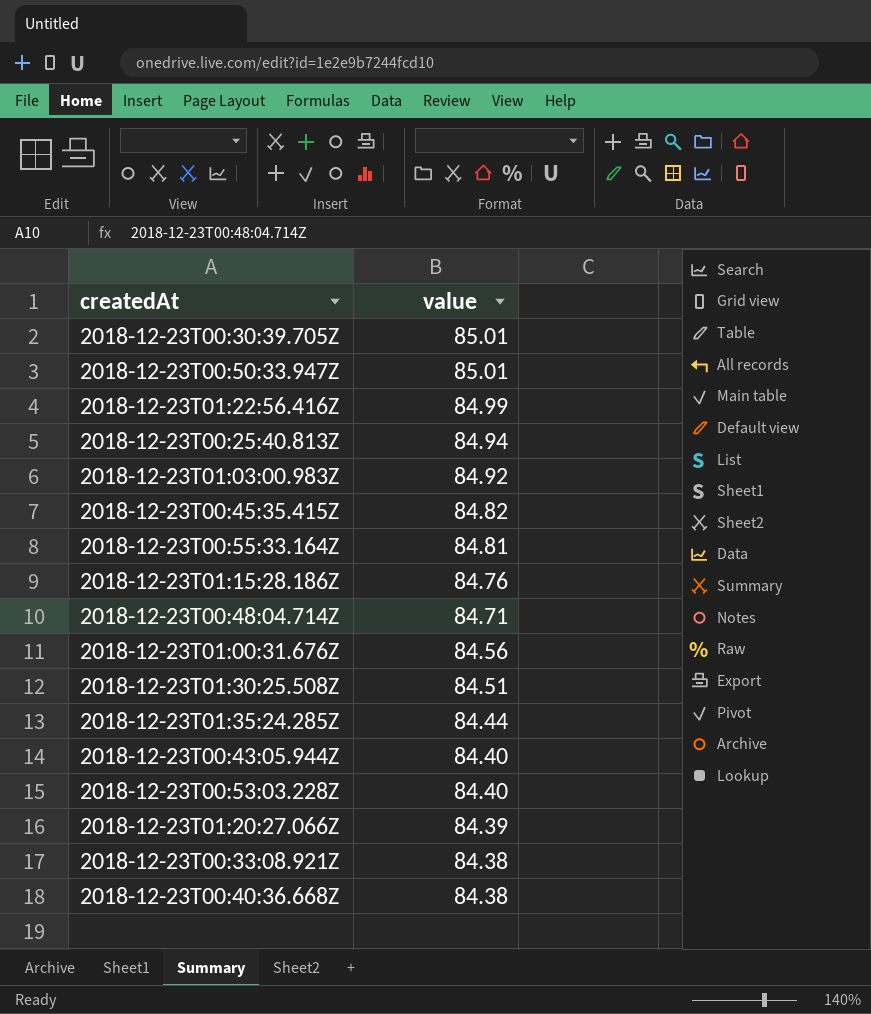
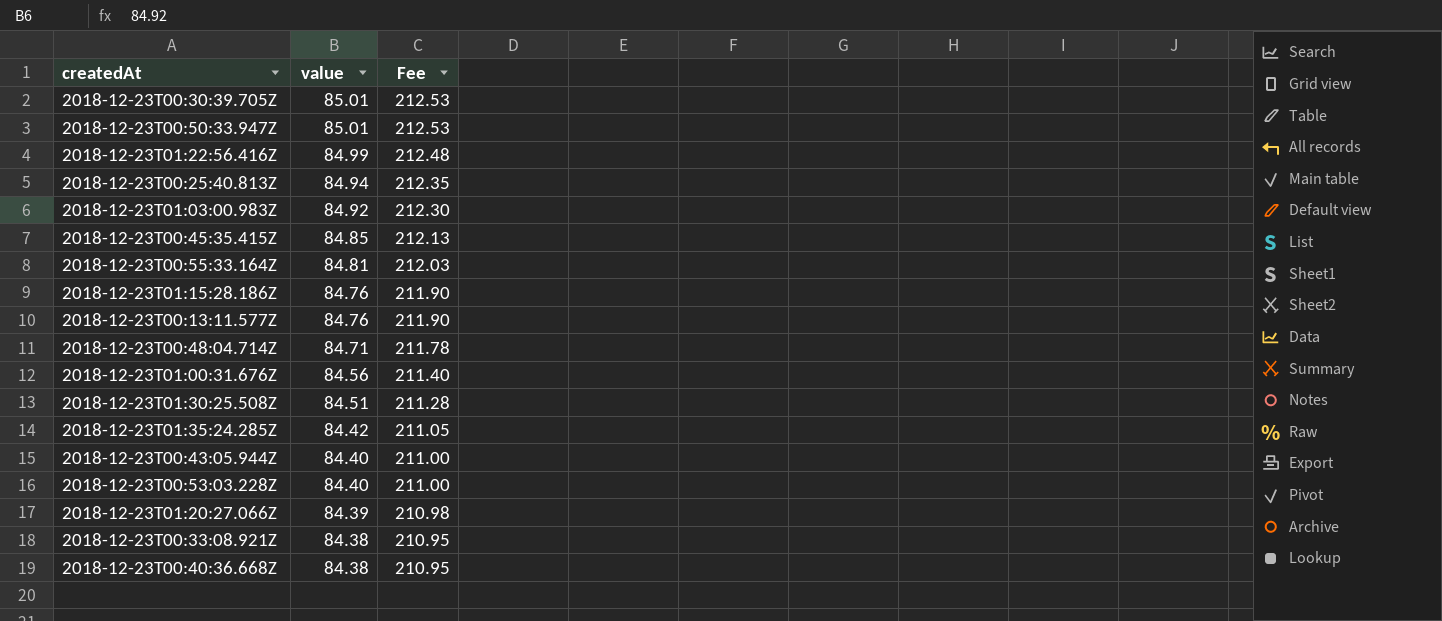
column Fee | formula: none -> [value] * 2.5
2018-12-23T00:45:35.415Z | value: 84.82 -> 84.85
row 2018-12-23T00:13:11.577Z: none -> 84.76 | 211.90
2018-12-23T01:35:24.285Z | value: 84.44 -> 84.42

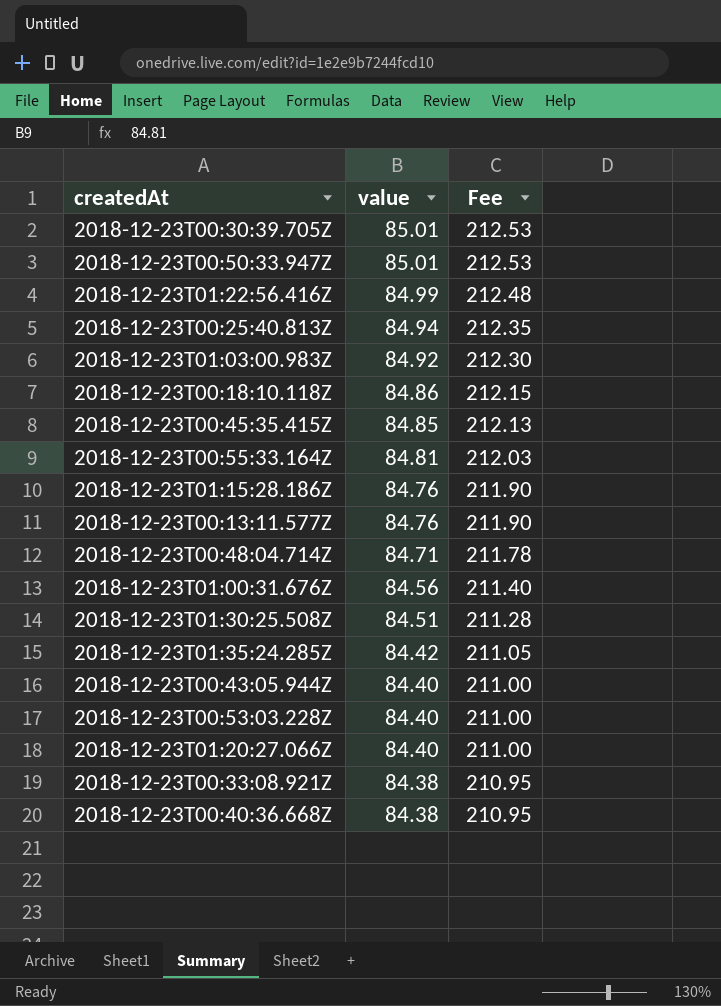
row 2018-12-23T00:18:10.118Z: none -> 84.86 | 212.15
2018-12-23T01:20:27.066Z | value: 84.39 -> 84.40
2018-12-23T01:20:27.066Z | Fee: 210.98 -> 211.00

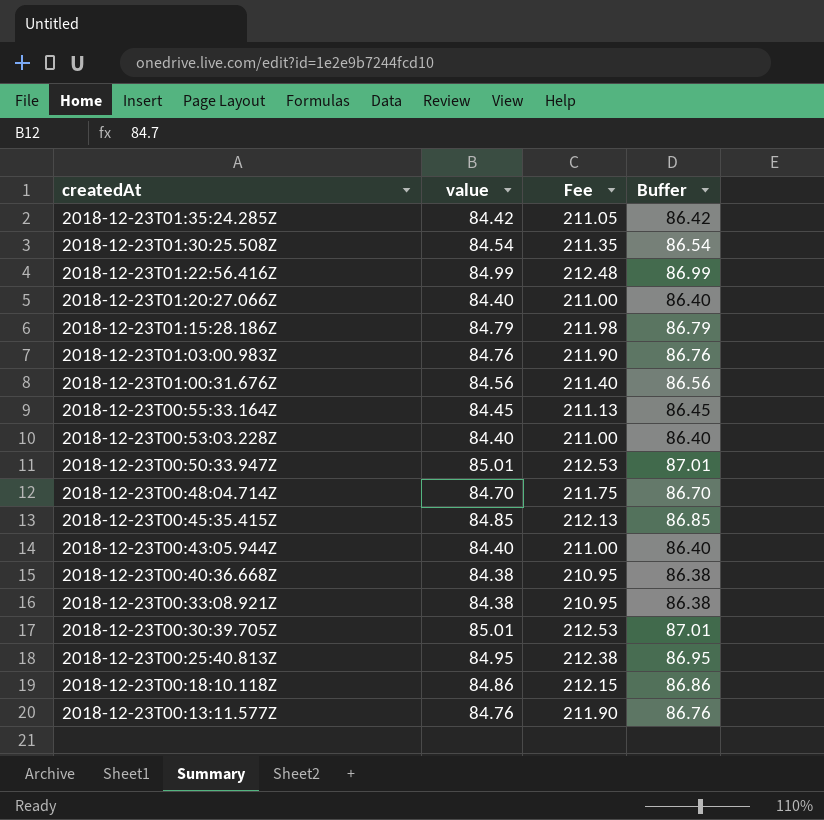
row order: value descending -> createdAt descending
column Buffer | formula: none -> [value] + 2
2018-12-23T01:30:25.508Z | value: 84.51 -> 84.54
2018-12-23T01:30:25.508Z | Fee: 211.28 -> 211.35
2018-12-23T01:15:28.186Z | value: 84.76 -> 84.79
2018-12-23T01:15:28.186Z | Fee: 211.90 -> 211.98
2018-12-23T01:03:00.983Z | value: 84.92 -> 84.76
2018-12-23T01:03:00.983Z | Fee: 212.30 -> 211.90
2018-12-23T00:55:33.164Z | value: 84.81 -> 84.45
2018-12-23T00:55:33.164Z | Fee: 212.03 -> 211.13
2018-12-23T00:48:04.714Z | value: 84.71 -> 84.70
2018-12-23T00:48:04.714Z | Fee: 211.78 -> 211.75
2018-12-23T00:25:40.813Z | value: 84.94 -> 84.95
2018-12-23T00:25:40.813Z | Fee: 212.35 -> 212.38

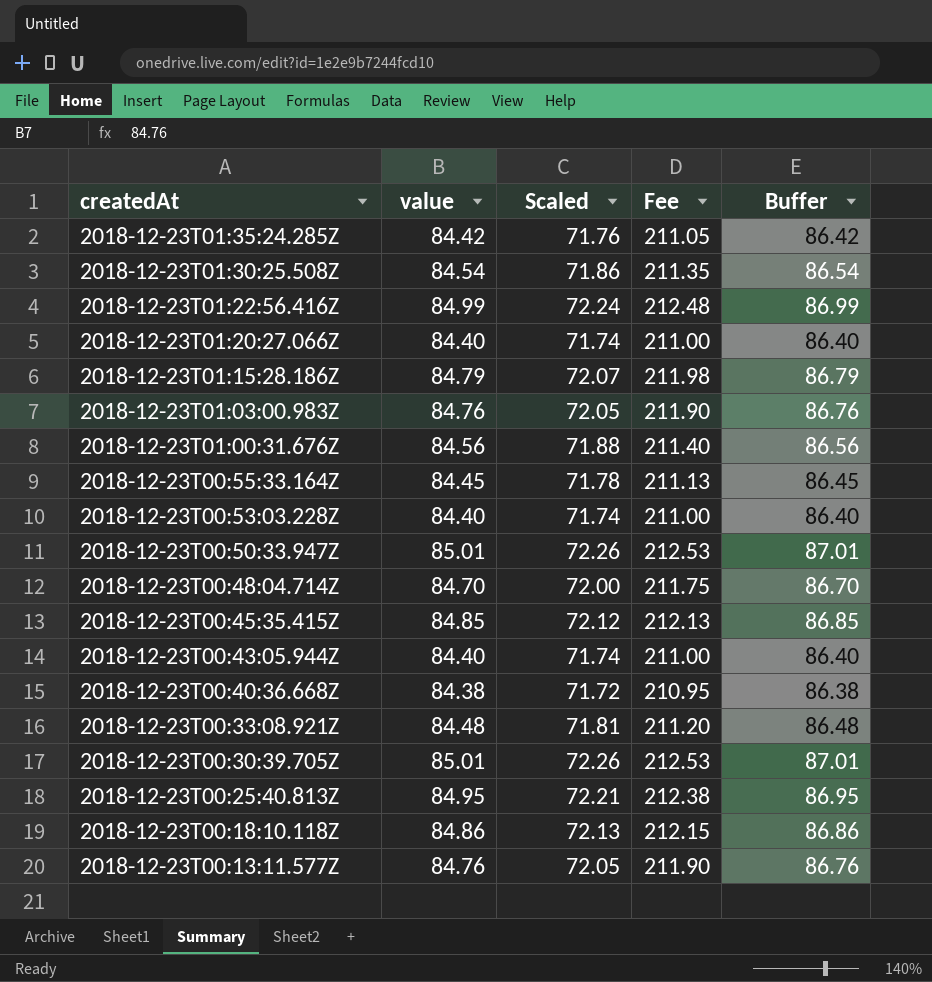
column Scaled | formula: none -> [value] * 0.85
2018-12-23T00:33:08.921Z | value: 84.38 -> 84.48
2018-12-23T00:33:08.921Z | Fee: 210.95 -> 211.20
2018-12-23T00:33:08.921Z | Buffer: 86.38 -> 86.48

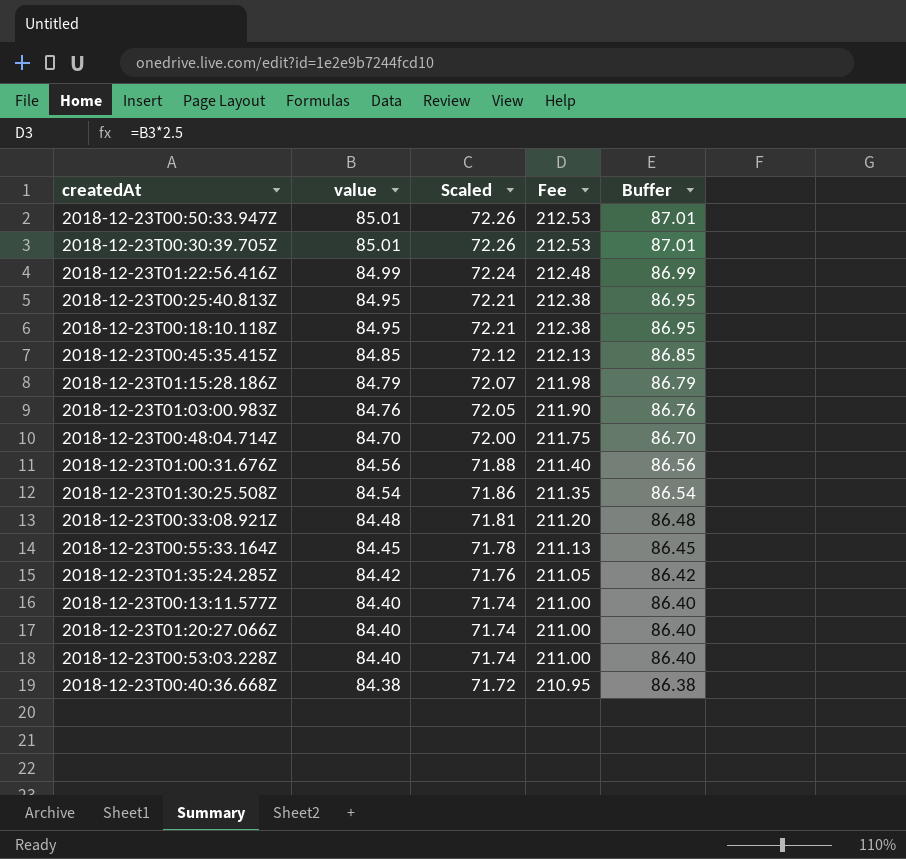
row order: createdAt descending -> value descending
row 2018-12-23T00:43:05.944Z: 84.40 | 71.74 | 211.00 | 86.40 -> none
2018-12-23T00:18:10.118Z | value: 84.86 -> 84.95
2018-12-23T00:18:10.118Z | Scaled: 72.13 -> 72.21
2018-12-23T00:18:10.118Z | Fee: 212.15 -> 212.38
2018-12-23T00:18:10.118Z | Buffer: 86.86 -> 86.95
2018-12-23T00:13:11.577Z | value: 84.76 -> 84.40
2018-12-23T00:13:11.577Z | Scaled: 72.05 -> 71.74
2018-12-23T00:13:11.577Z | Fee: 211.90 -> 211.00
2018-12-23T00:13:11.577Z | Buffer: 86.76 -> 86.40

